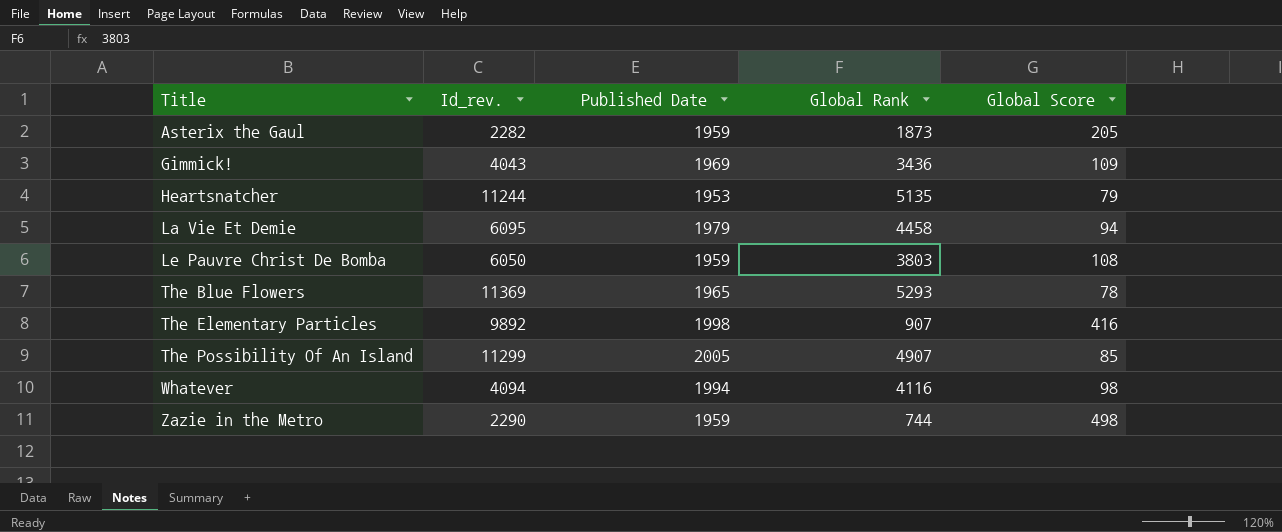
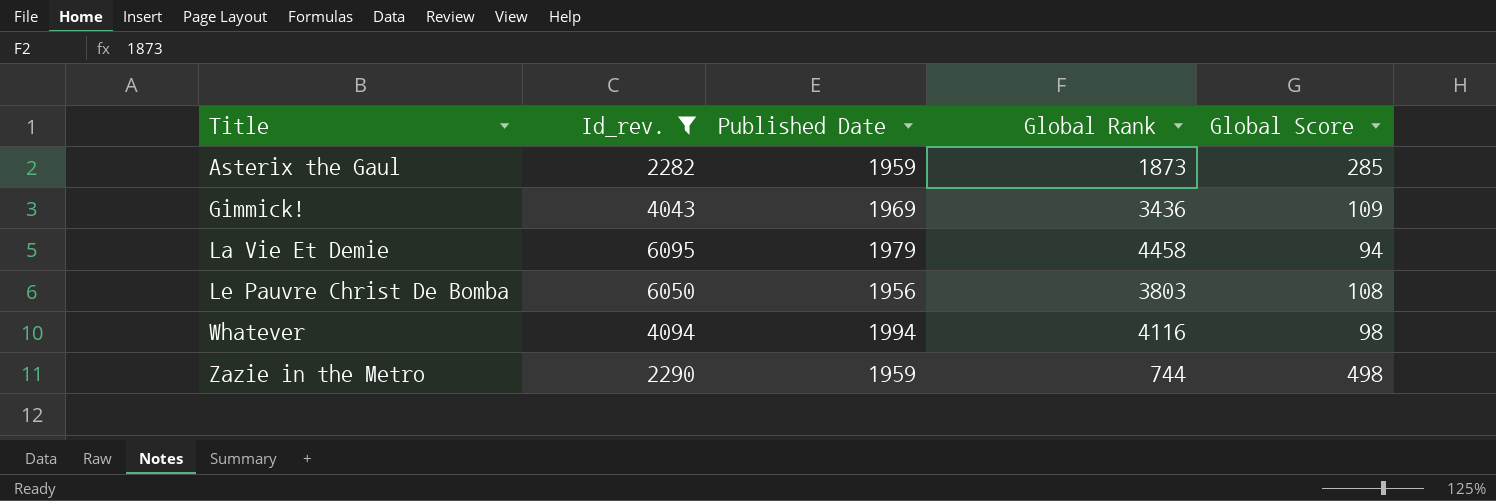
filter: none -> Id_rev. <= 6095
Asterix the Gaul | Global Score: 205 -> 285
Le Pauvre Christ De Bomba | Published Date: 1959 -> 1956

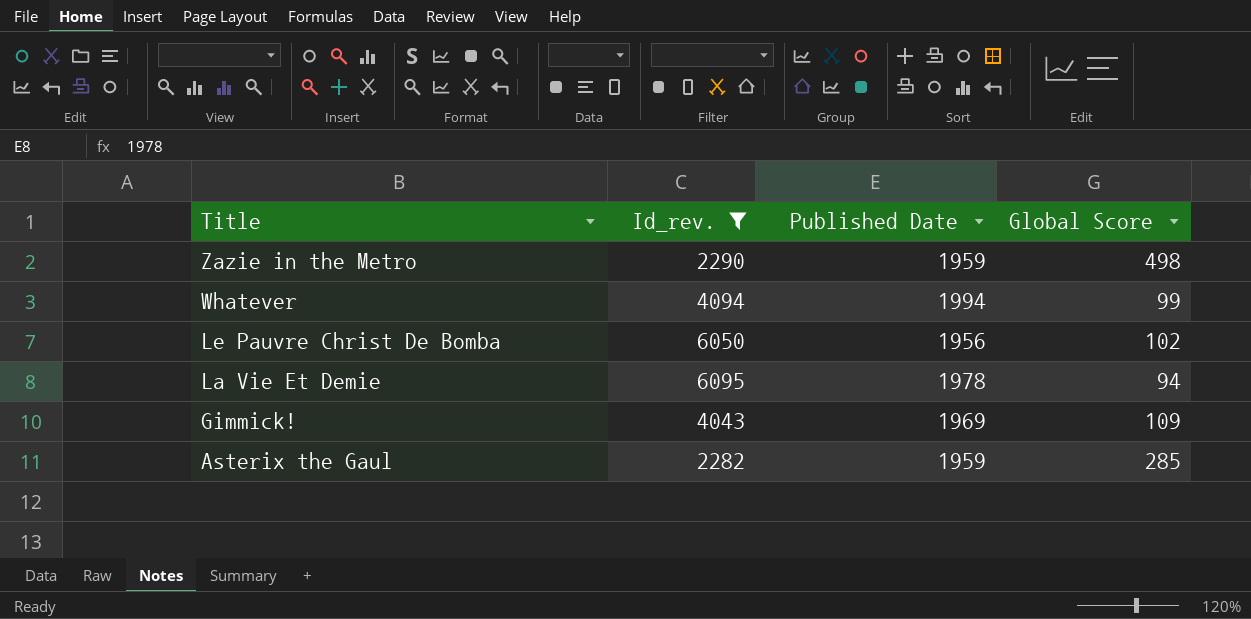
row order: Title ascending -> Title descending
column Global Rank | position: 4 -> none
Whatever | Global Score: 98 -> 99
Le Pauvre Christ De Bomba | Global Score: 108 -> 102
La Vie Et Demie | Published Date: 1979 -> 1978

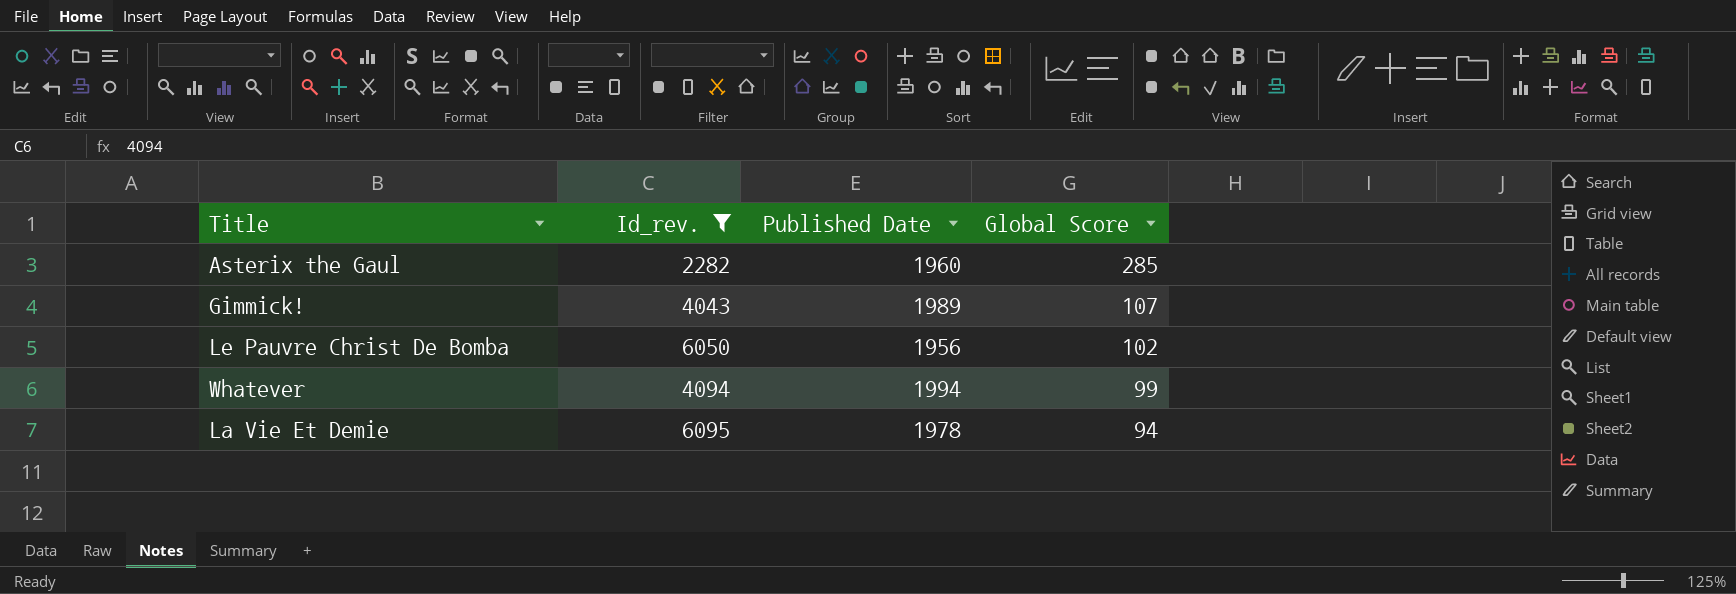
row order: Title descending -> Global Score descending
row Zazie in the Metro: 2290 | 1959 | 498 -> none
Asterix the Gaul | Published Date: 1959 -> 1960
Gimmick! | Published Date: 1969 -> 1989
Gimmick! | Global Score: 109 -> 107

